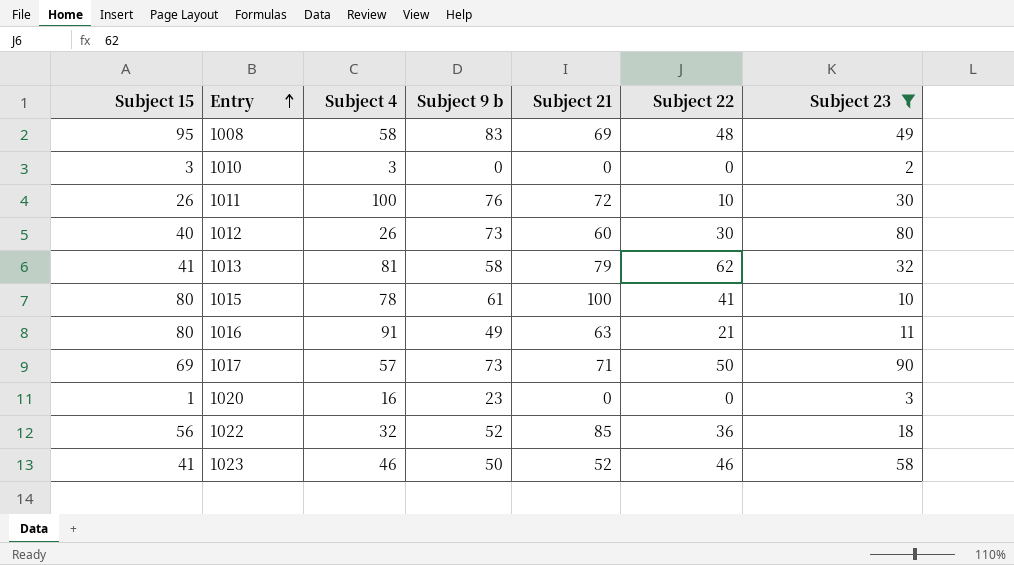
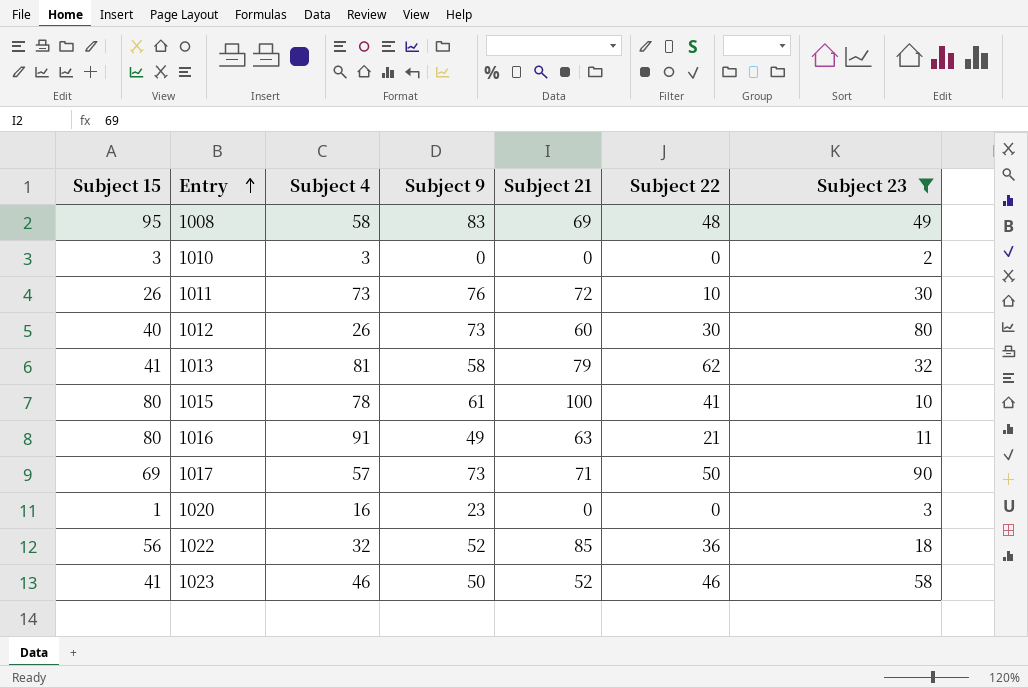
column name: Subject 9 b -> Subject 9
1011 | Subject 4: 100 -> 73

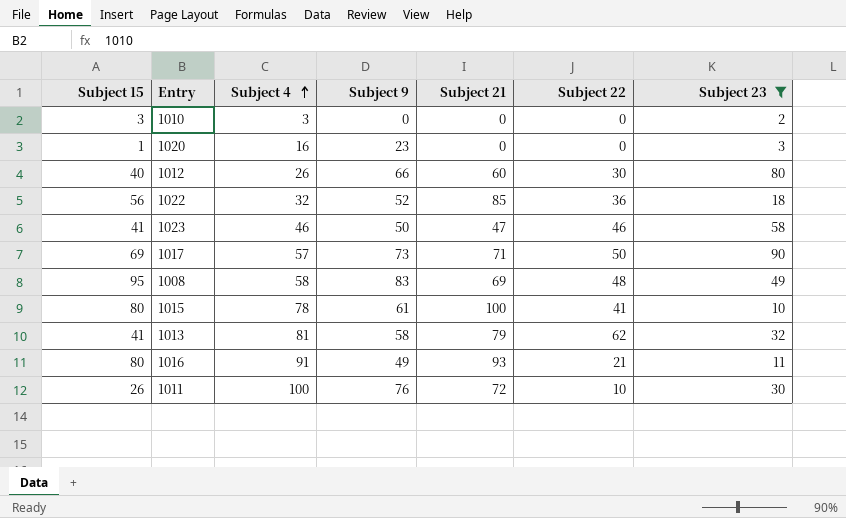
row order: Entry ascending -> Subject 4 ascending
1012 | Subject 9: 73 -> 66
1023 | Subject 21: 52 -> 47
1016 | Subject 21: 63 -> 93
1011 | Subject 4: 73 -> 100

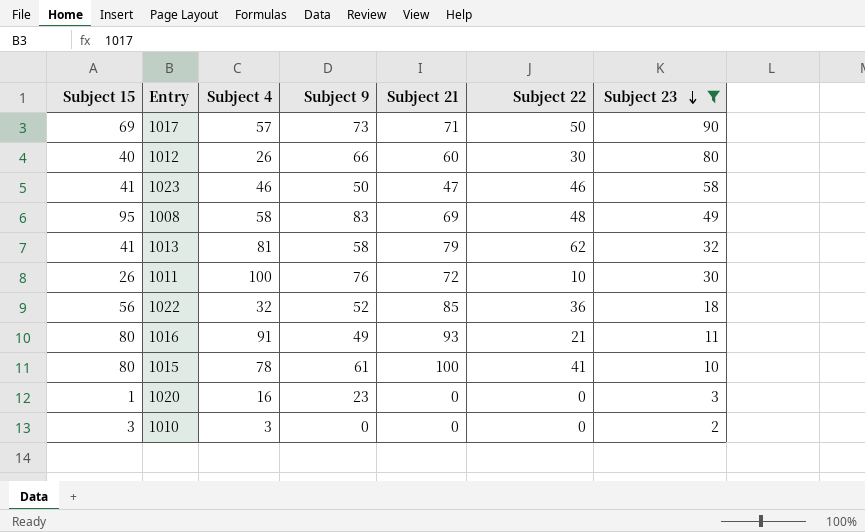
row order: Subject 4 ascending -> Subject 23 descending

